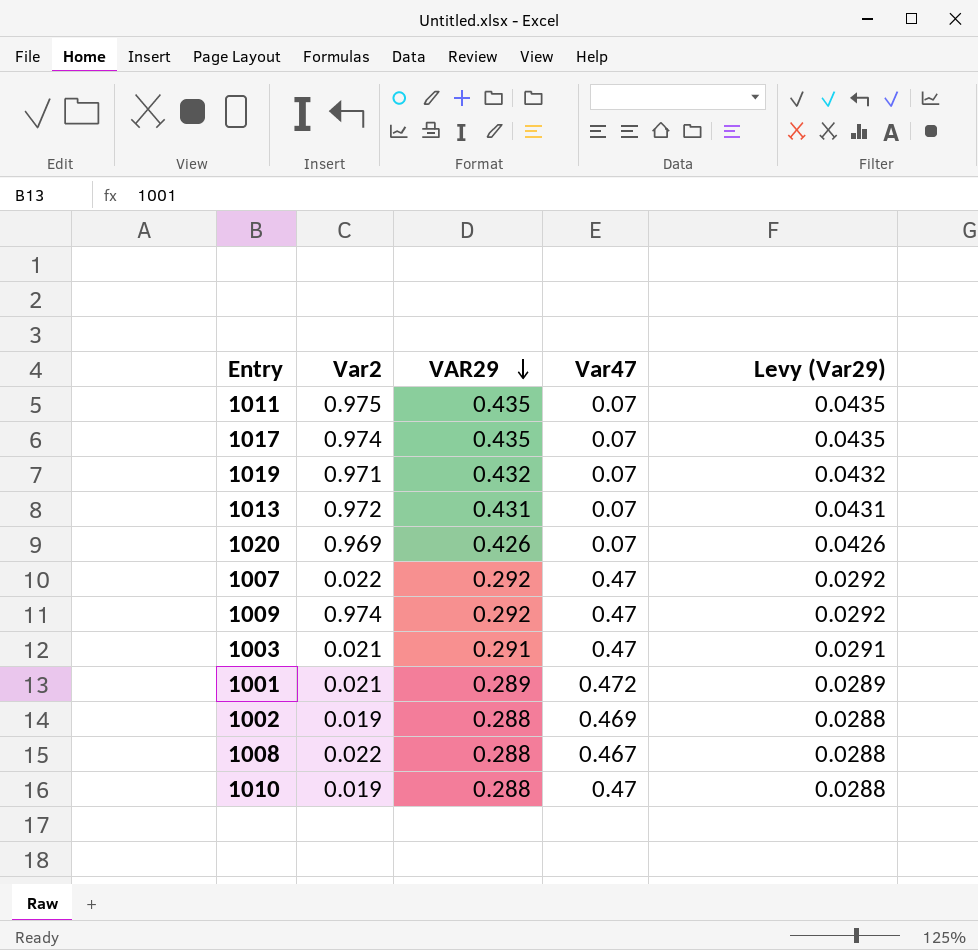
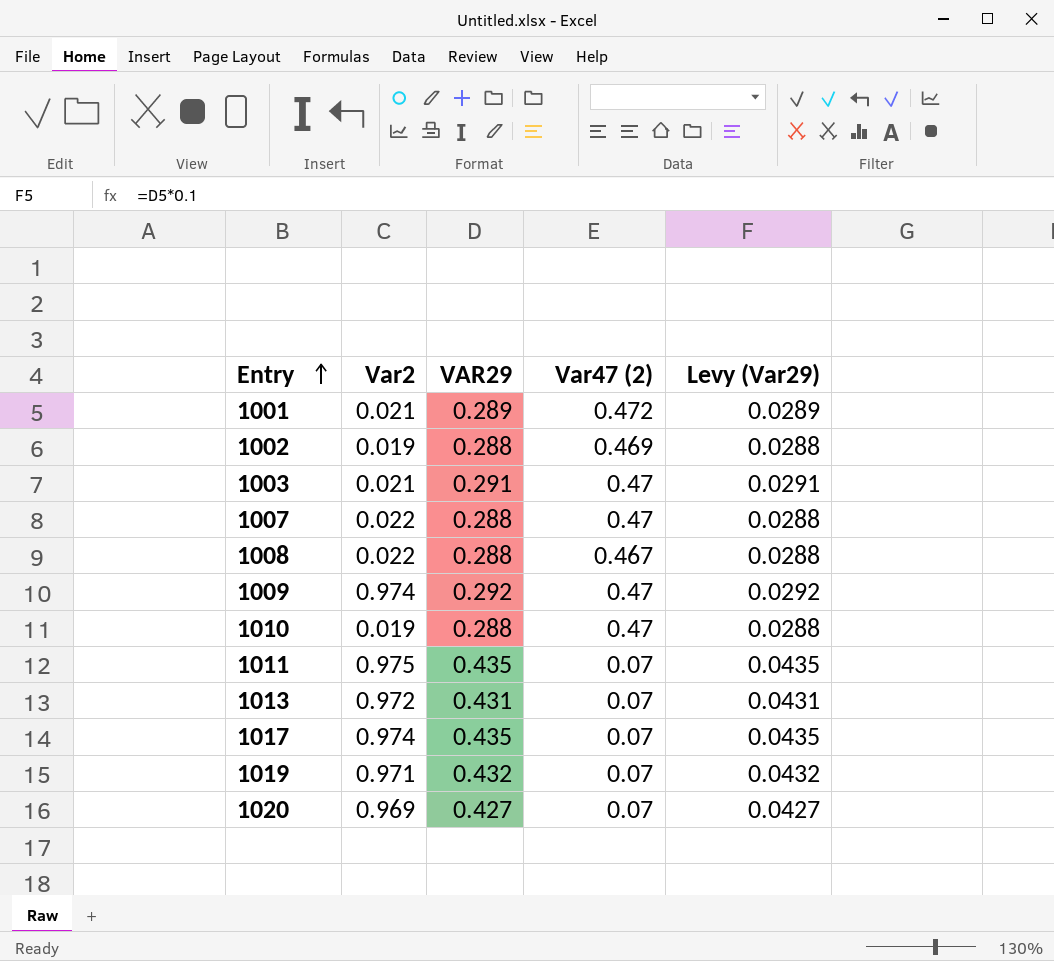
row order: VAR29 descending -> Entry ascending
column name: Var47 -> Var47 (2)
1007 | VAR29: 0.292 -> 0.288
1007 | Levy (Var29): 0.0292 -> 0.0288
1020 | VAR29: 0.426 -> 0.427
1020 | Levy (Var29): 0.0426 -> 0.0427

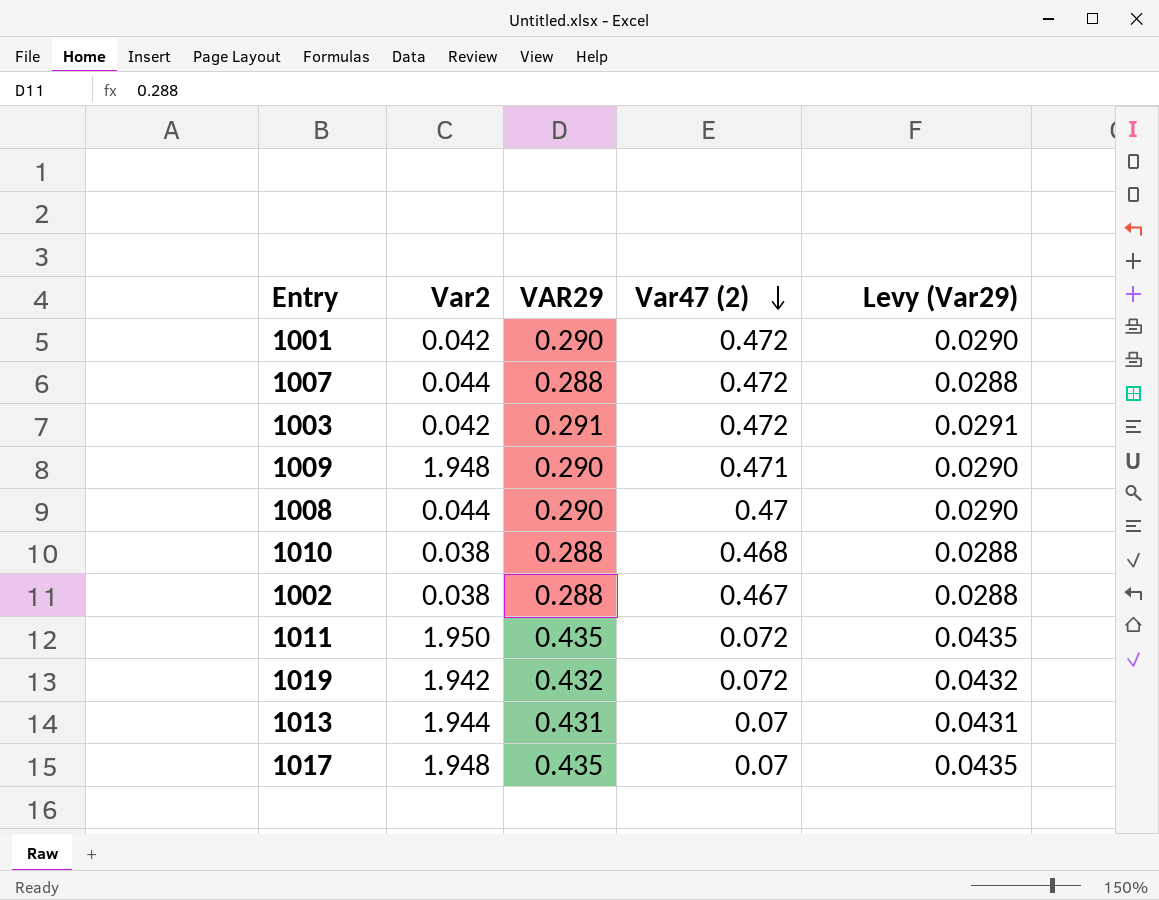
row order: Entry ascending -> Var47 (2) descending
row 1020: 0.969 | 0.427 | 0.07 | 0.0427 -> none
1001 | Var2: 0.021 -> 0.042
1001 | VAR29: 0.289 -> 0.290
1001 | Levy (Var29): 0.0289 -> 0.0290
1007 | Var2: 0.022 -> 0.044
1007 | Var47 (2): 0.47 -> 0.472
1003 | Var2: 0.021 -> 0.042
1003 | Var47 (2): 0.47 -> 0.472
1009 | Var2: 0.974 -> 1.948
1009 | VAR29: 0.292 -> 0.290
1009 | Var47 (2): 0.47 -> 0.471
1009 | Levy (Var29): 0.0292 -> 0.0290
1008 | Var2: 0.022 -> 0.044
1008 | VAR29: 0.288 -> 0.290
1008 | Var47 (2): 0.467 -> 0.47
1008 | Levy (Var29): 0.0288 -> 0.0290
1010 | Var2: 0.019 -> 0.038
1010 | Var47 (2): 0.47 -> 0.468
1002 | Var2: 0.019 -> 0.038
1002 | Var47 (2): 0.469 -> 0.467
1011 | Var2: 0.975 -> 1.950
1011 | Var47 (2): 0.07 -> 0.072
1019 | Var2: 0.971 -> 1.942
1019 | Var47 (2): 0.07 -> 0.072
1013 | Var2: 0.972 -> 1.944
1017 | Var2: 0.974 -> 1.948

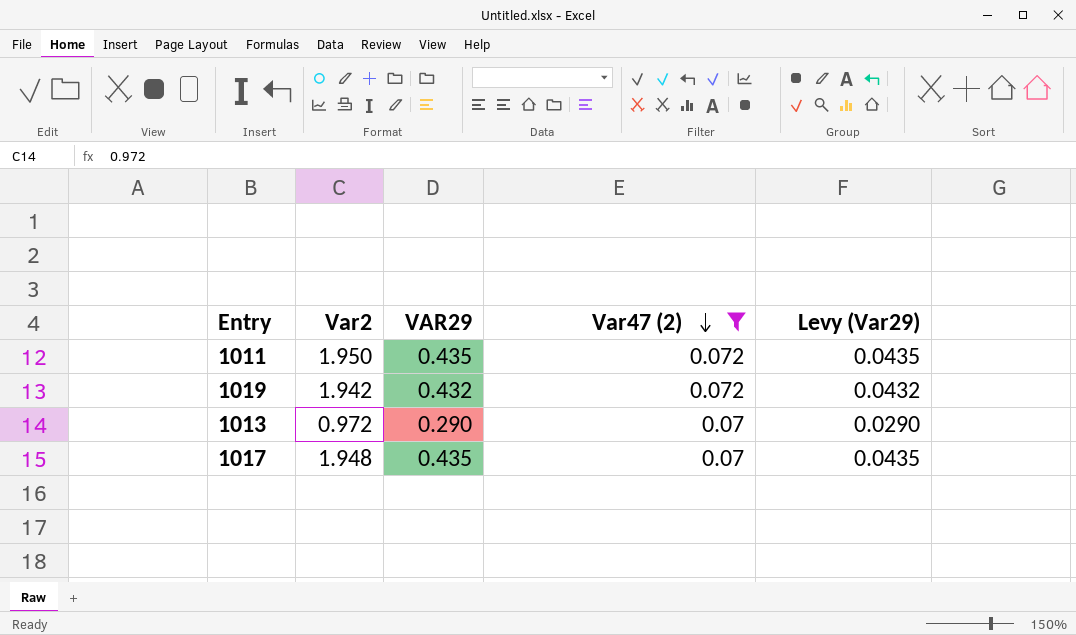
filter: none -> Var47 (2) <= 0.072
1013 | Var2: 1.944 -> 0.972
1013 | VAR29: 0.431 -> 0.290
1013 | Levy (Var29): 0.0431 -> 0.0290

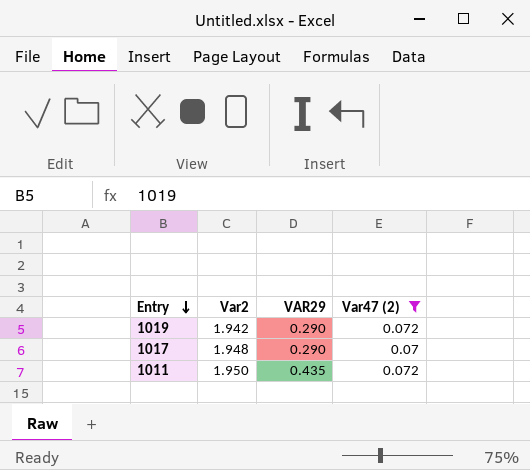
row order: Var47 (2) descending -> Entry descending
column Levy (Var29) | formula: [VAR29] * 0.1 -> none
row 1013: 0.972 | 0.290 | 0.07 | 0.0290 -> none
1019 | VAR29: 0.432 -> 0.290
1017 | VAR29: 0.435 -> 0.290

